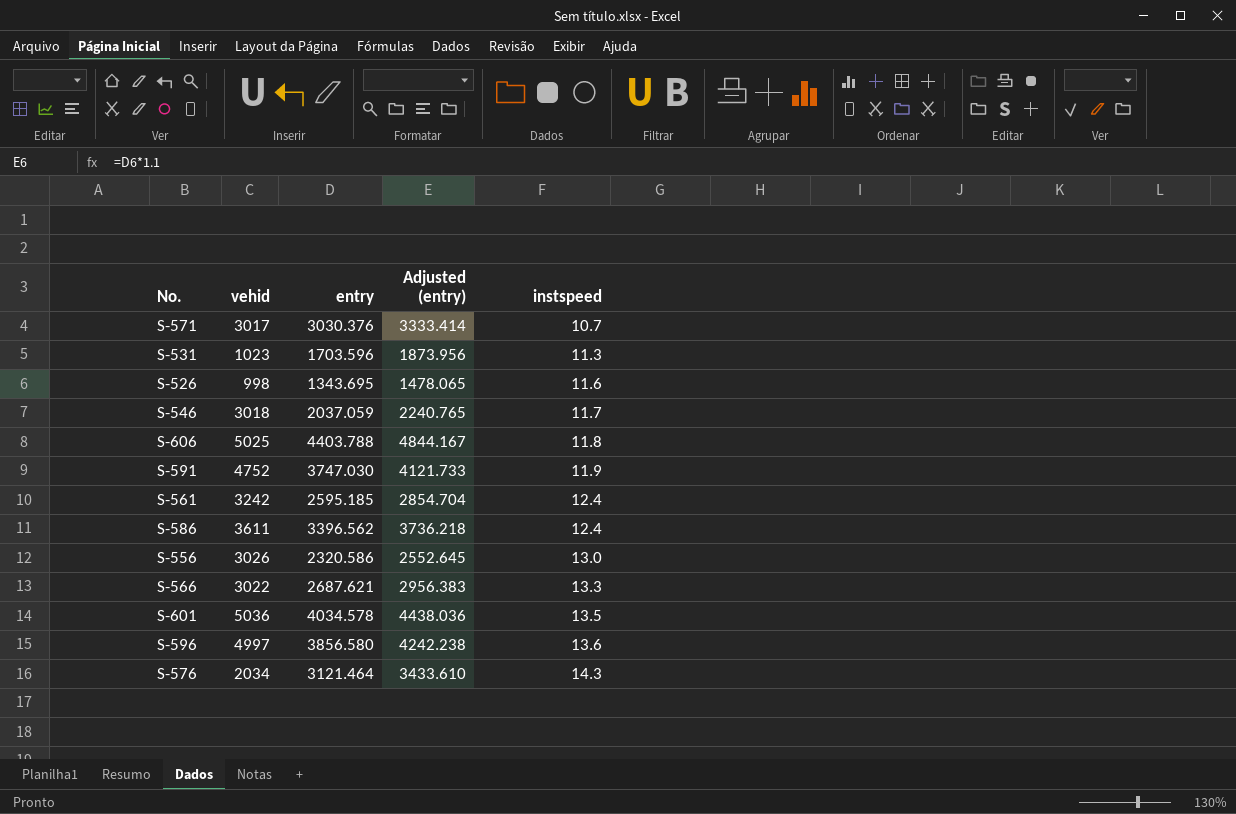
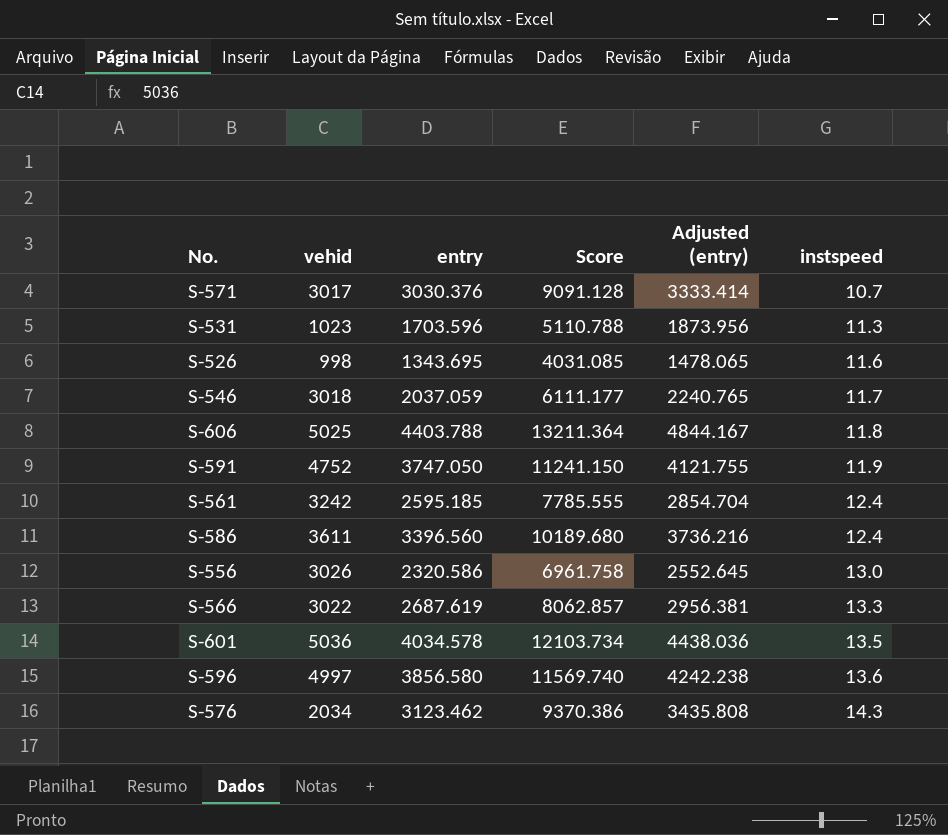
column Score | formula: none -> [entry] * 3
S-591 | entry: 3747.030 -> 3747.050
S-591 | Adjusted (entry): 4121.733 -> 4121.755
S-586 | entry: 3396.562 -> 3396.560
S-586 | Adjusted (entry): 3736.218 -> 3736.216
S-566 | entry: 2687.621 -> 2687.619
S-566 | Adjusted (entry): 2956.383 -> 2956.381
S-576 | entry: 3121.464 -> 3123.462
S-576 | Adjusted (entry): 3433.610 -> 3435.808

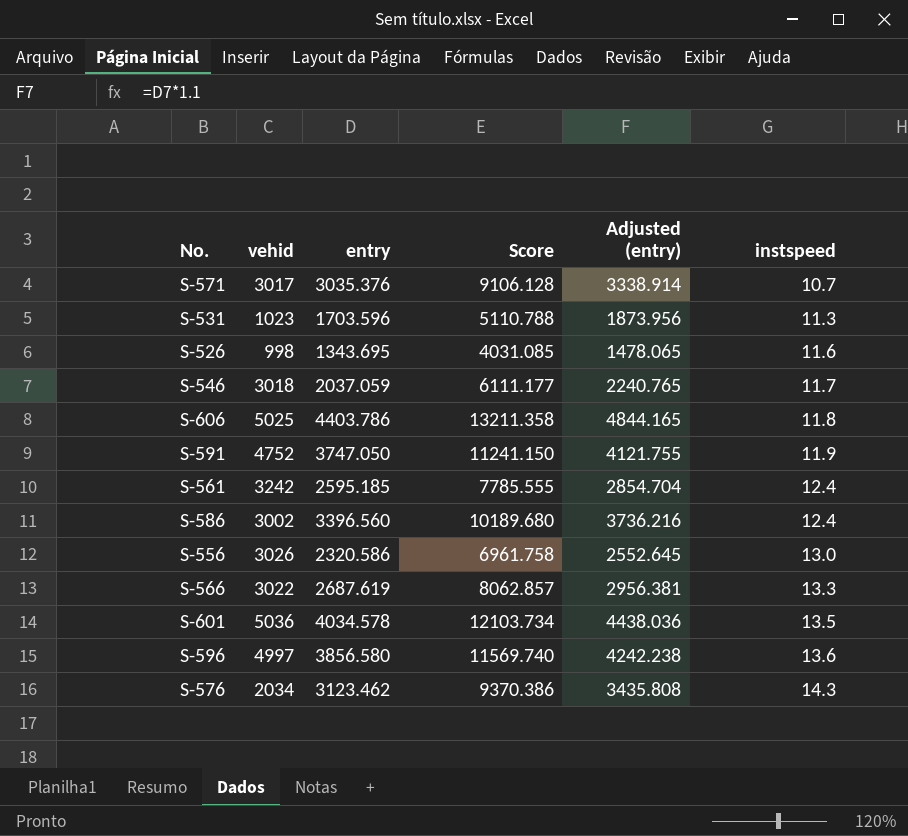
S-571 | entry: 3030.376 -> 3035.376
S-571 | Score: 9091.128 -> 9106.128
S-571 | Adjusted (entry): 3333.414 -> 3338.914
S-606 | entry: 4403.788 -> 4403.786
S-606 | Score: 13211.364 -> 13211.358
S-606 | Adjusted (entry): 4844.167 -> 4844.165
S-586 | vehid: 3611 -> 3002

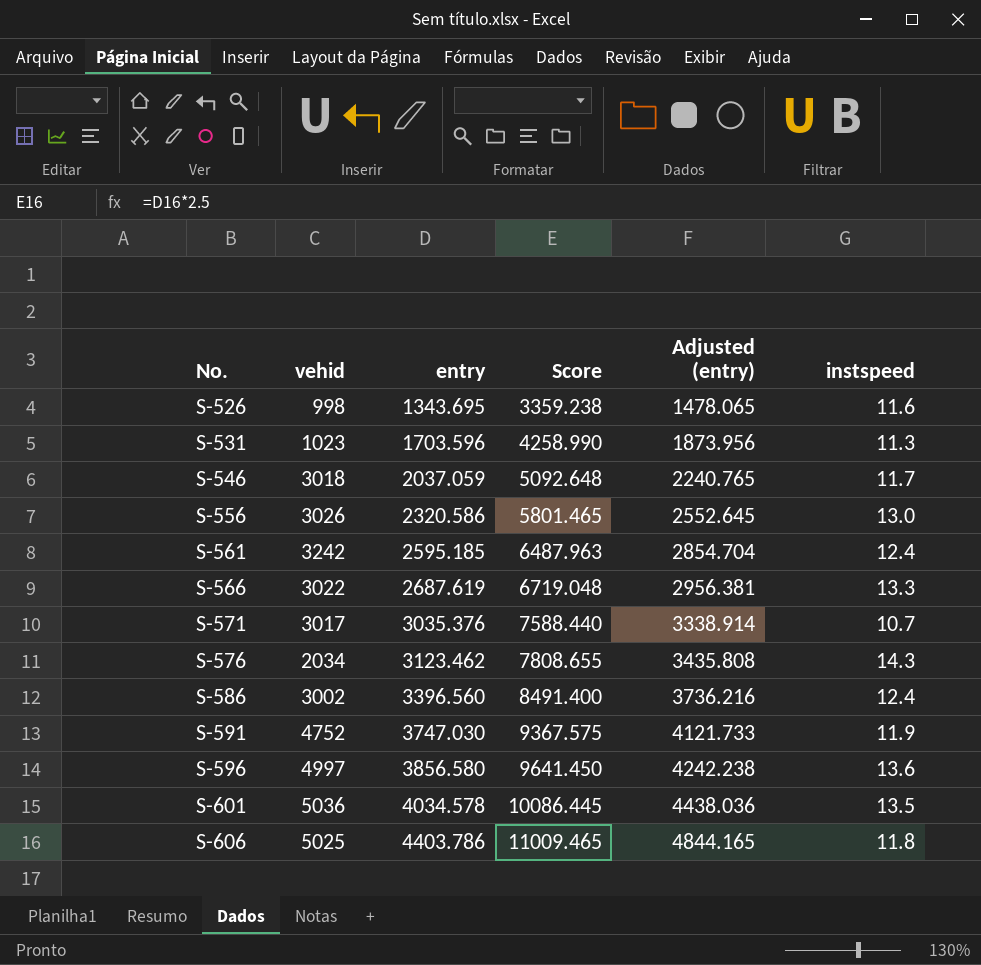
row order: instspeed ascending -> No. ascending
column Score | formula: [entry] * 3 -> [entry] * 2.5
S-591 | entry: 3747.050 -> 3747.030
S-591 | Adjusted (entry): 4121.755 -> 4121.733

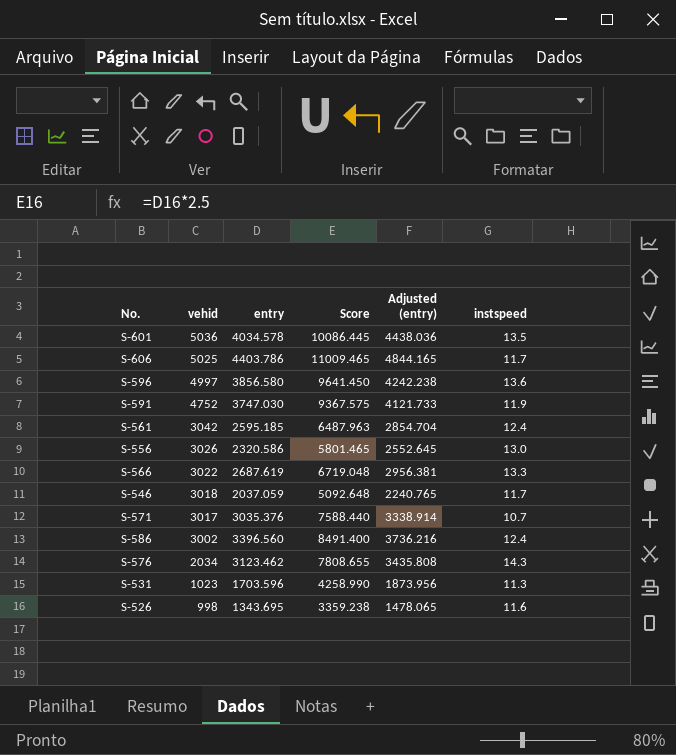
row order: No. ascending -> vehid descending
S-606 | instspeed: 11.8 -> 11.7
S-561 | vehid: 3242 -> 3042

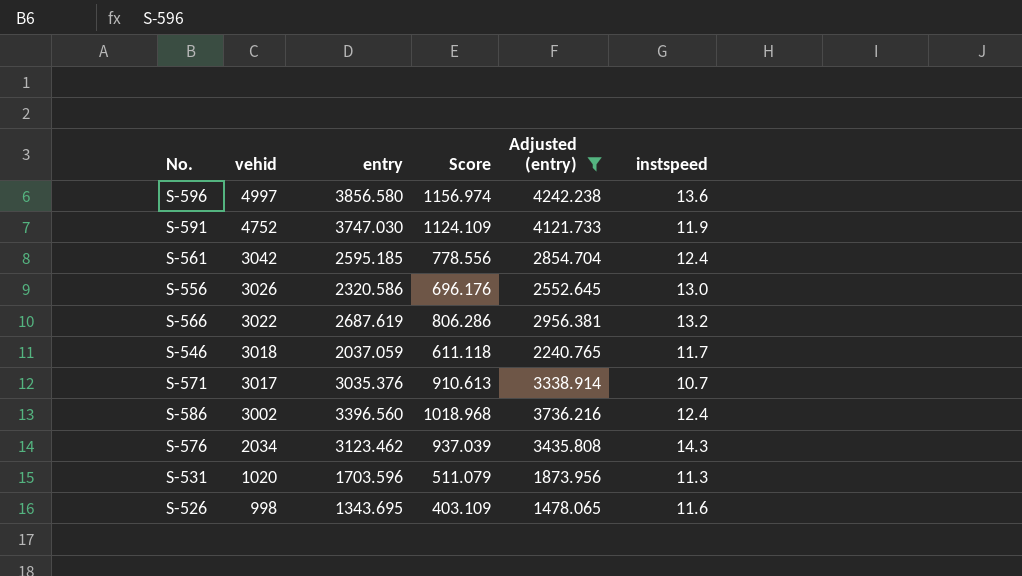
filter: none -> Adjusted (entry) <= 4242.238
column Score | formula: [entry] * 2.5 -> [entry] * 0.3
S-566 | instspeed: 13.3 -> 13.2
S-531 | vehid: 1023 -> 1020

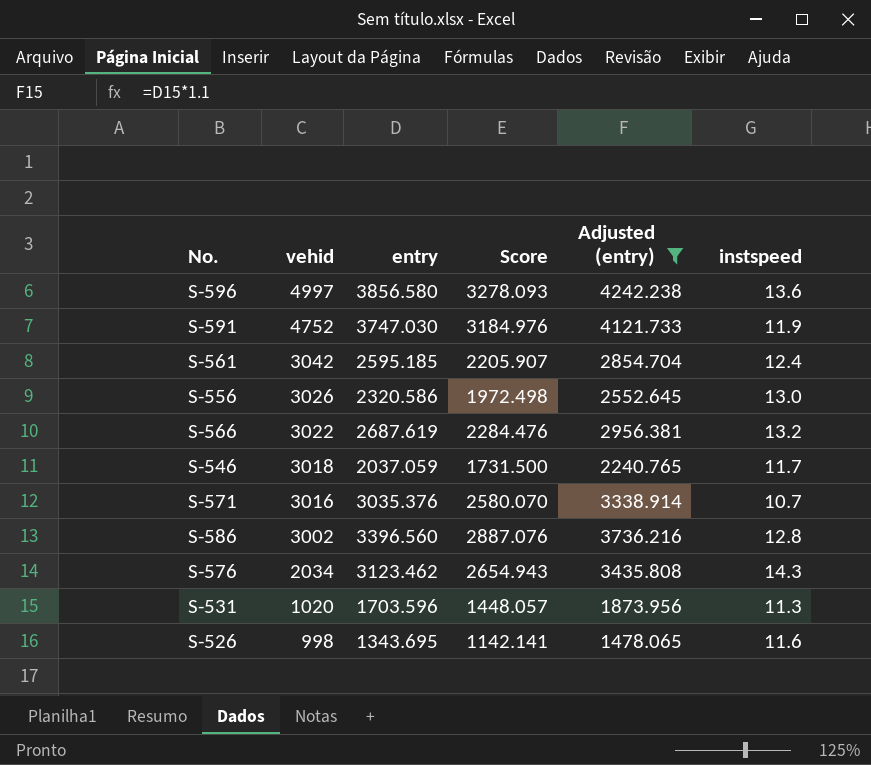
column Score | formula: [entry] * 0.3 -> [entry] * 0.85
S-571 | vehid: 3017 -> 3016
S-586 | instspeed: 12.4 -> 12.8

